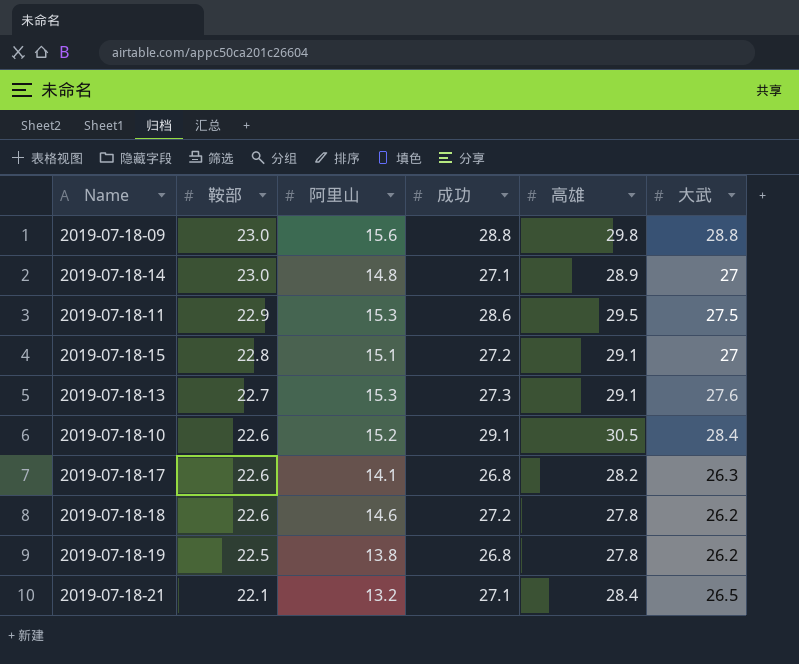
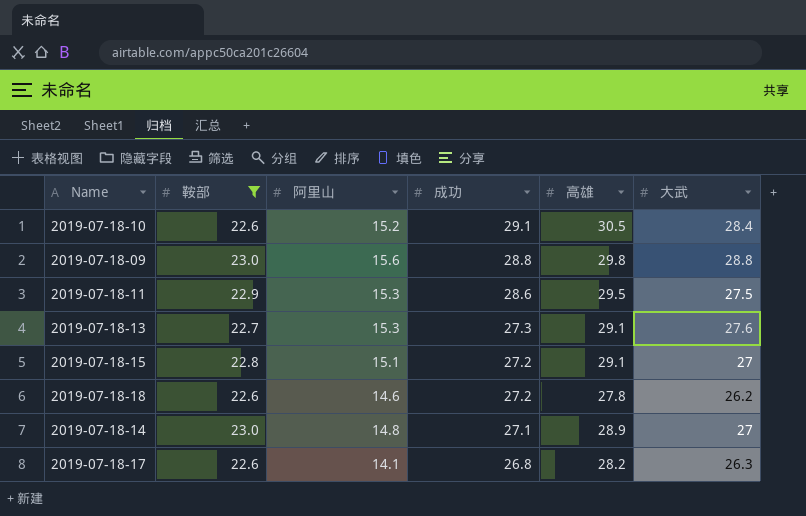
filter: none -> 鞍部 >= 22.6
row order: 鞍部 descending -> 成功 descending

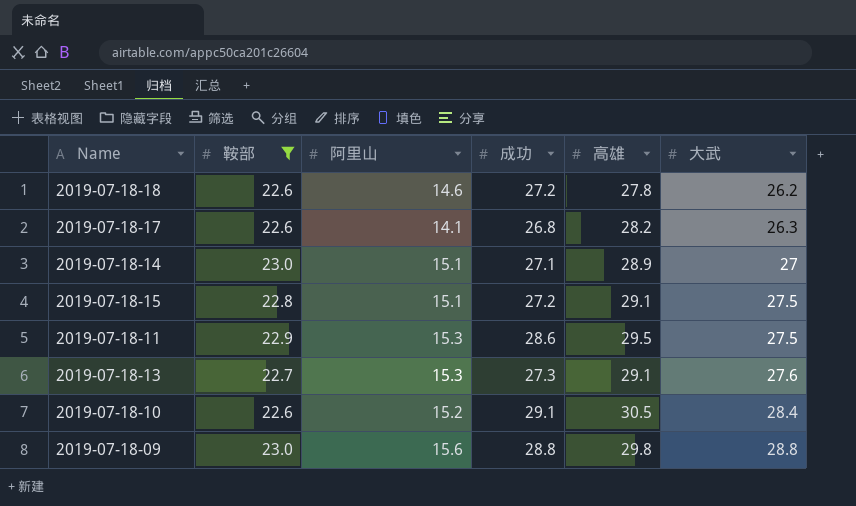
row order: 成功 descending -> 大武 ascending
2019-07-18-14 | 阿里山: 14.8 -> 15.1
2019-07-18-15 | 大武: 27 -> 27.5

